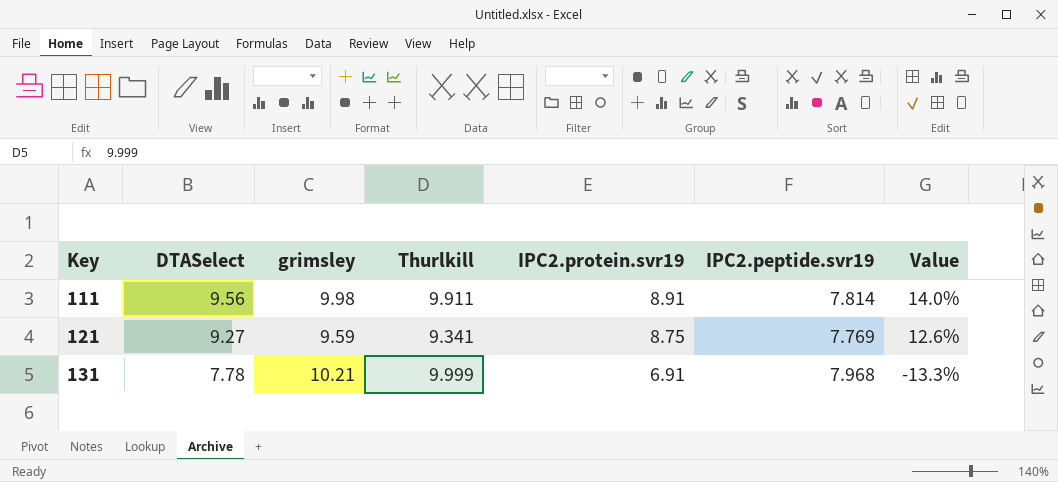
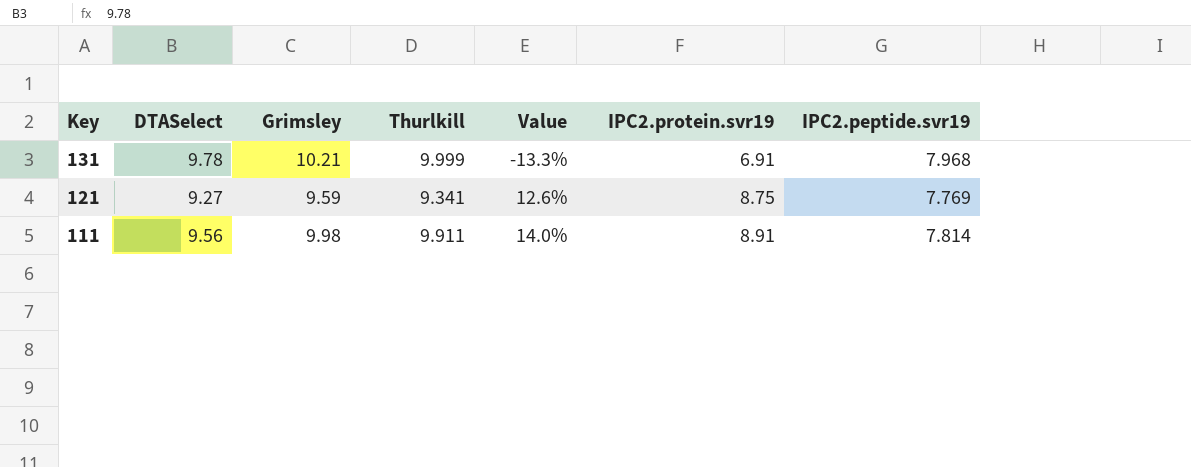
row order: Key ascending -> Key descending
column name: grimsley -> Grimsley
column Value | position: 7 -> 5
131 | DTASelect: 7.78 -> 9.78

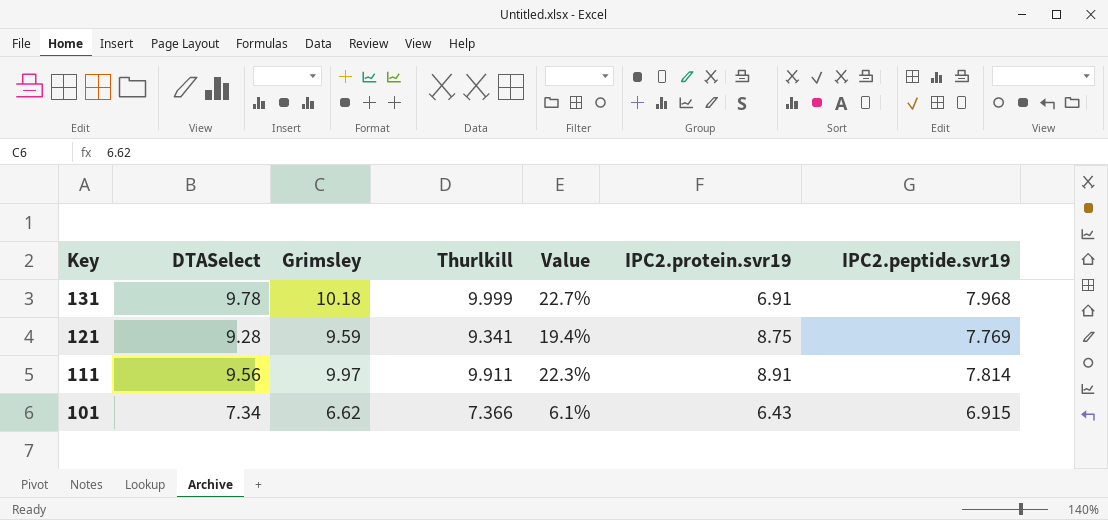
column Value | formula: ([IPC2.protein.svr19] - [IPC2.peptide.svr19]) / [IPC2.peptide.svr19] -> ([DTASelect] - [IPC2.peptide.svr19]) / [IPC2.peptide.svr19]
131 | Grimsley: 10.21 -> 10.18
121 | DTASelect: 9.27 -> 9.28
111 | Grimsley: 9.98 -> 9.97
row 101: none -> 7.34 | 6.62 | 7.366 | 6.1% | 6.43 | 6.915

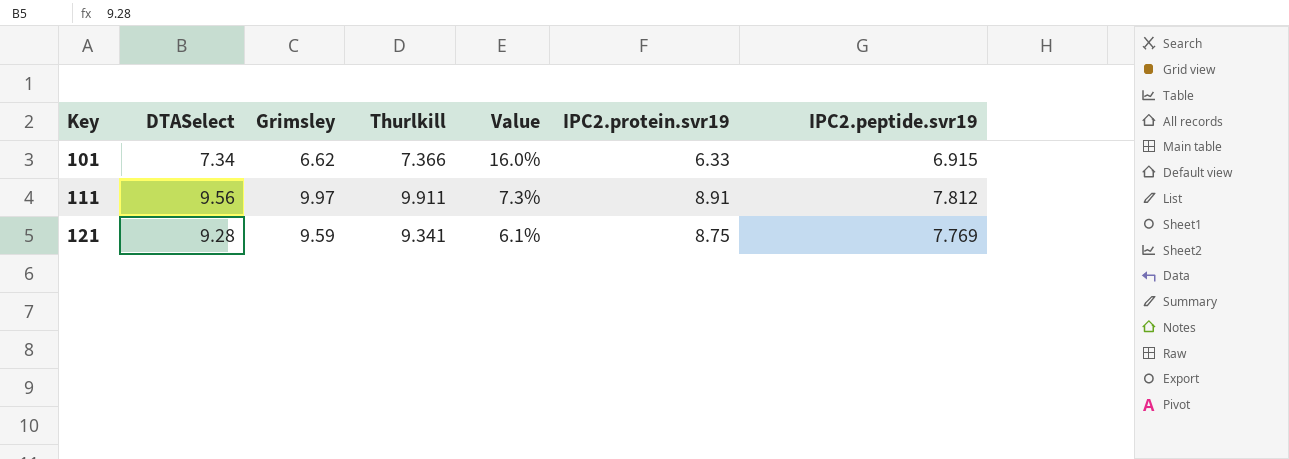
row order: Key descending -> Key ascending
column Value | formula: ([DTASelect] - [IPC2.peptide.svr19]) / [IPC2.peptide.svr19] -> ([DTASelect] - [IPC2.protein.svr19]) / [IPC2.protein.svr19]
row 131: 9.78 | 10.18 | 9.999 | 22.7% | 6.91 | 7.968 -> none
101 | IPC2.protein.svr19: 6.43 -> 6.33
111 | IPC2.peptide.svr19: 7.814 -> 7.812

